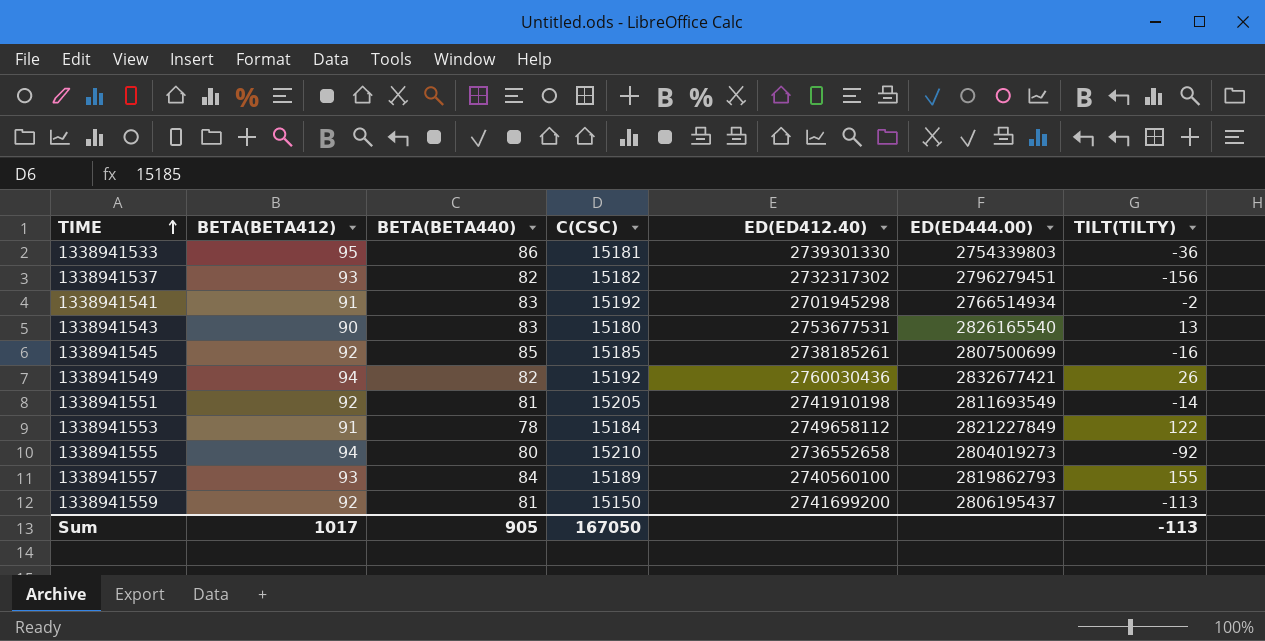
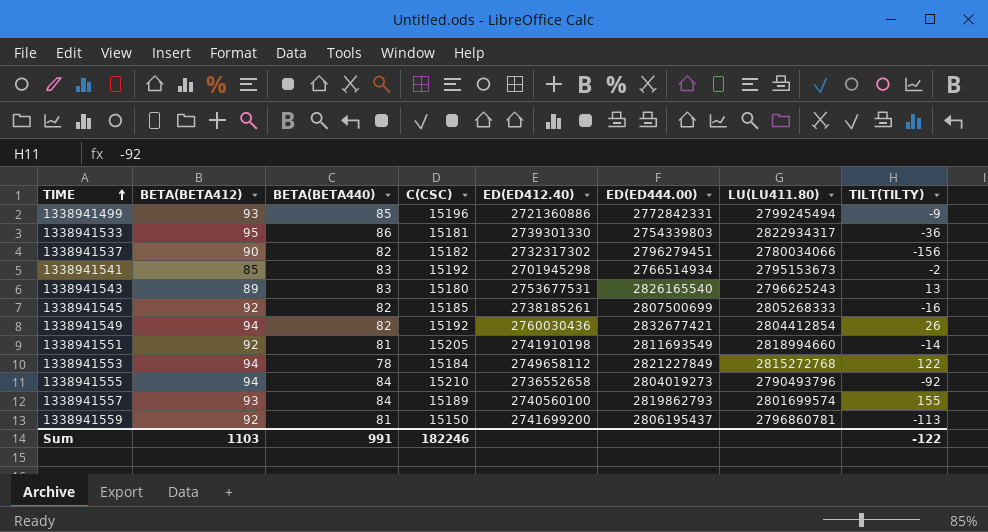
column LU(LU411.80) | position: none -> 7
row 1338941499: none -> 93 | 85 | 15196 | 2721360886 | 2772842331 | 2799245494 | -9
1338941537 | BETA(BETA412): 93 -> 90
1338941541 | BETA(BETA412): 91 -> 85
1338941543 | BETA(BETA412): 90 -> 89
1338941545 | BETA(BETA440): 85 -> 82
1338941553 | BETA(BETA412): 91 -> 94
1338941555 | BETA(BETA440): 80 -> 84
Sum | BETA(BETA412): 1017 -> 1103
Sum | BETA(BETA440): 905 -> 991
Sum | C(CSC): 167050 -> 182246
Sum | TILT(TILTY): -113 -> -122

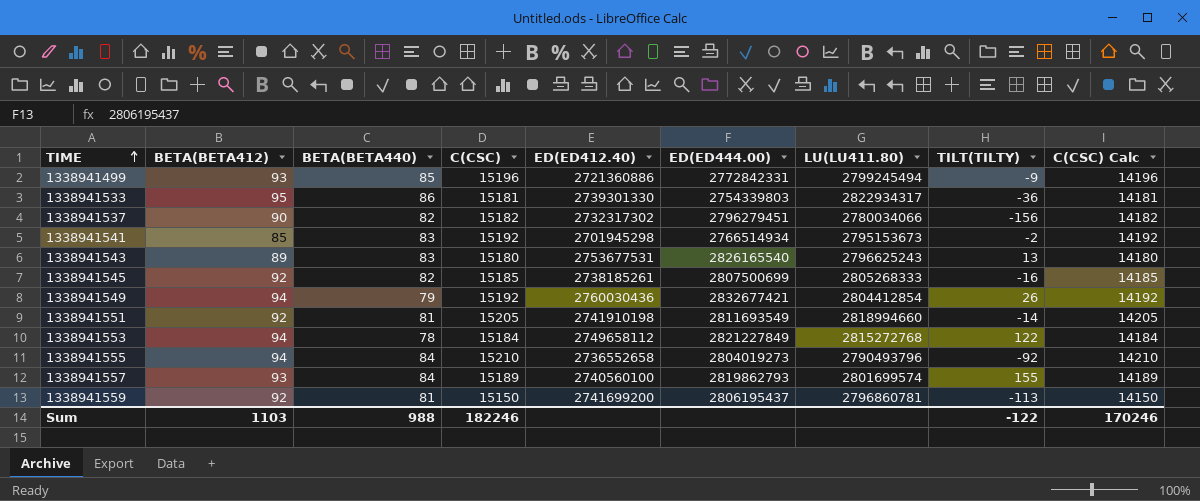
column C(CSC) Calc | formula: none -> [C(CSC)] - 1000
1338941549 | BETA(BETA440): 82 -> 79
Sum | BETA(BETA440): 991 -> 988

